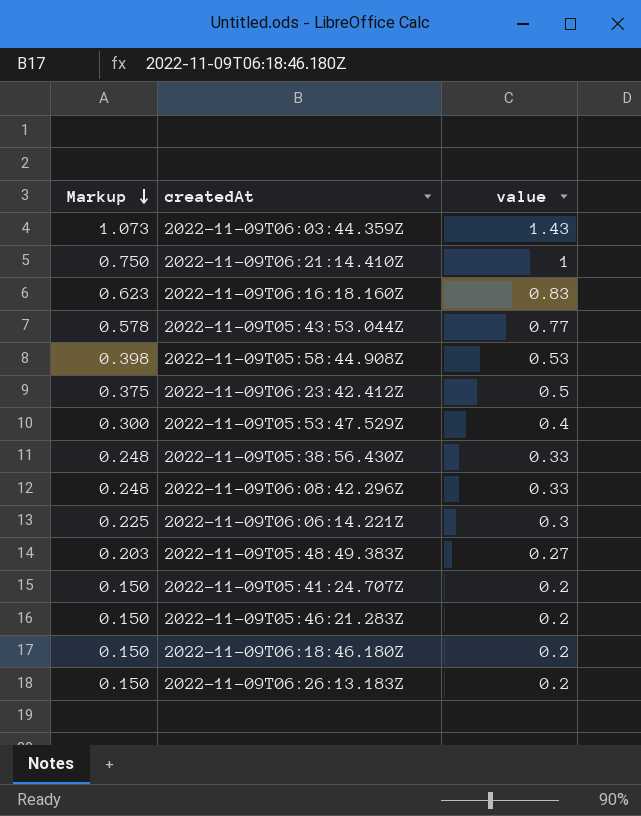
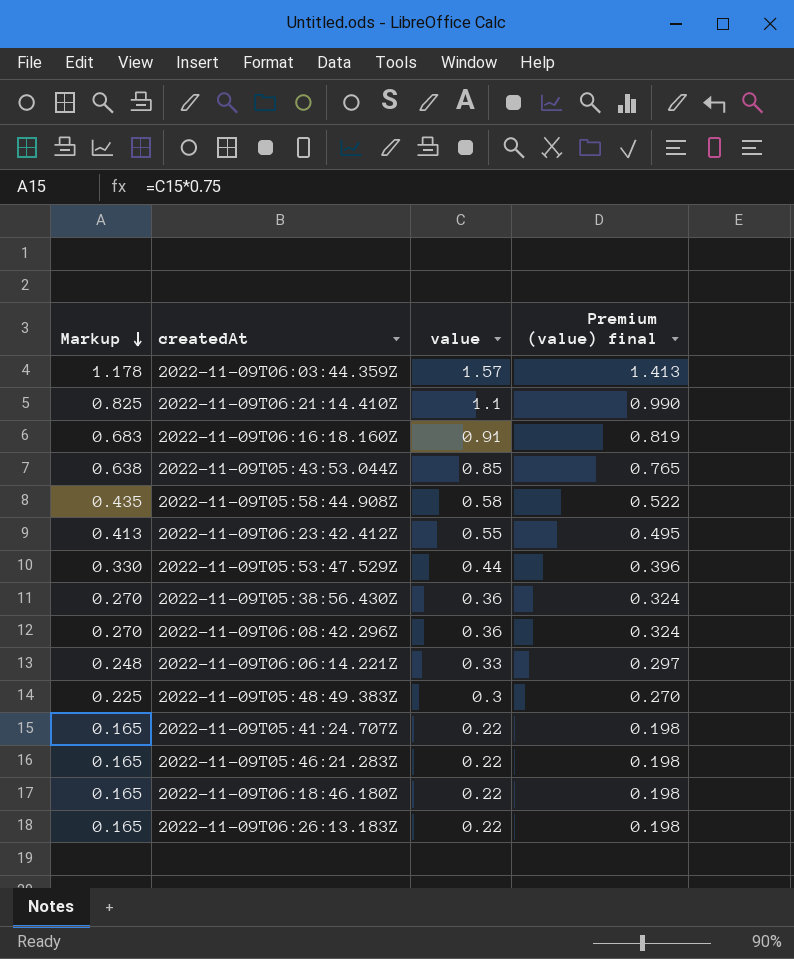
column Premium (value) final | formula: none -> [value] * 0.9
2022-11-09T06:03:44.359Z | Markup: 1.073 -> 1.178
2022-11-09T06:03:44.359Z | value: 1.43 -> 1.57
2022-11-09T06:21:14.410Z | Markup: 0.750 -> 0.825
2022-11-09T06:21:14.410Z | value: 1 -> 1.1
2022-11-09T06:16:18.160Z | Markup: 0.623 -> 0.683
2022-11-09T06:16:18.160Z | value: 0.83 -> 0.91
2022-11-09T05:43:53.044Z | Markup: 0.578 -> 0.638
2022-11-09T05:43:53.044Z | value: 0.77 -> 0.85
2022-11-09T05:58:44.908Z | Markup: 0.398 -> 0.435
2022-11-09T05:58:44.908Z | value: 0.53 -> 0.58
2022-11-09T06:23:42.412Z | Markup: 0.375 -> 0.413
2022-11-09T06:23:42.412Z | value: 0.5 -> 0.55
2022-11-09T05:53:47.529Z | Markup: 0.300 -> 0.330
2022-11-09T05:53:47.529Z | value: 0.4 -> 0.44
2022-11-09T05:38:56.430Z | Markup: 0.248 -> 0.270
2022-11-09T05:38:56.430Z | value: 0.33 -> 0.36
2022-11-09T06:08:42.296Z | Markup: 0.248 -> 0.270
2022-11-09T06:08:42.296Z | value: 0.33 -> 0.36
2022-11-09T06:06:14.221Z | Markup: 0.225 -> 0.248
2022-11-09T06:06:14.221Z | value: 0.3 -> 0.33
2022-11-09T05:48:49.383Z | Markup: 0.203 -> 0.225
2022-11-09T05:48:49.383Z | value: 0.27 -> 0.3
2022-11-09T05:41:24.707Z | Markup: 0.150 -> 0.165
2022-11-09T05:41:24.707Z | value: 0.2 -> 0.22
2022-11-09T05:46:21.283Z | Markup: 0.150 -> 0.165
2022-11-09T05:46:21.283Z | value: 0.2 -> 0.22
2022-11-09T06:18:46.180Z | Markup: 0.150 -> 0.165
2022-11-09T06:18:46.180Z | value: 0.2 -> 0.22
2022-11-09T06:26:13.183Z | Markup: 0.150 -> 0.165
2022-11-09T06:26:13.183Z | value: 0.2 -> 0.22

